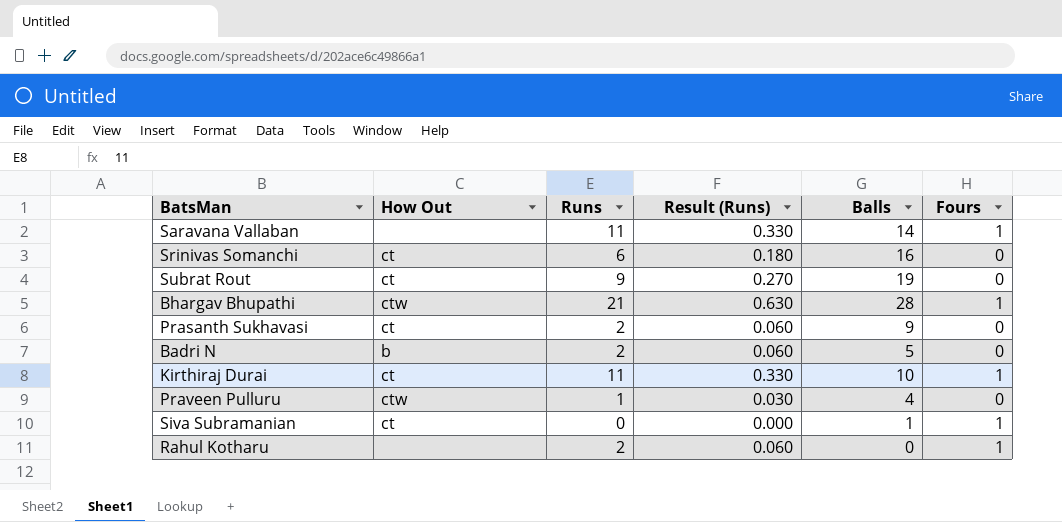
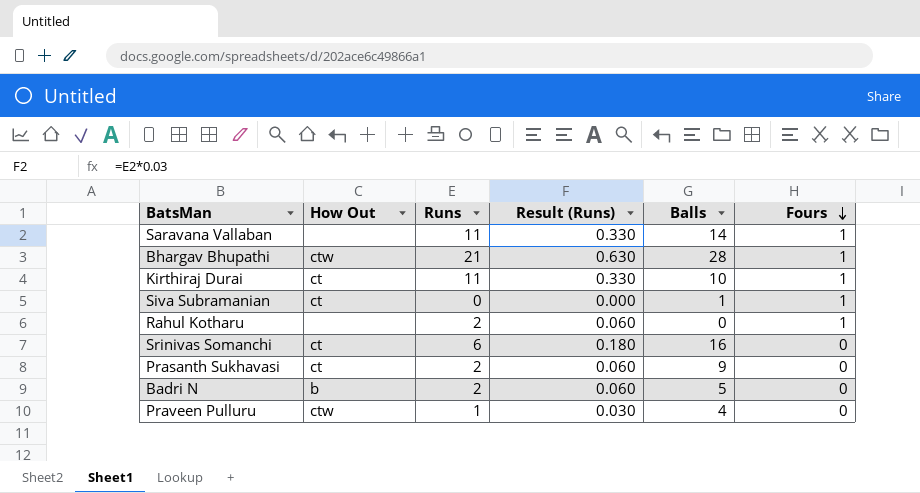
row order: none -> Fours descending
row Subrat Rout: ct | 9 | 0.270 | 19 | 0 -> none

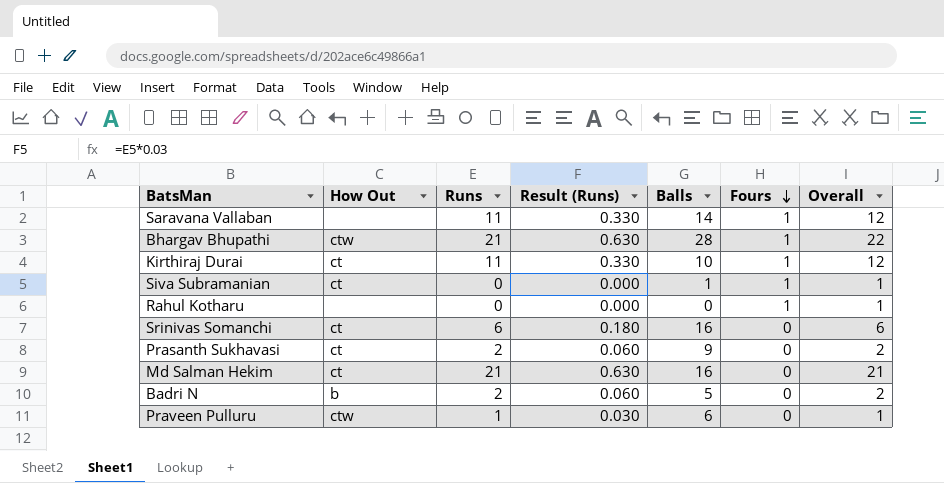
column Overall | formula: none -> [Runs] + [Fours]
Rahul Kotharu | Runs: 2 -> 0
Rahul Kotharu | Result (Runs): 0.060 -> 0.000
row Md Salman Hekim: none -> ct | 21 | 0.630 | 16 | 0 | 21
Praveen Pulluru | Balls: 4 -> 6

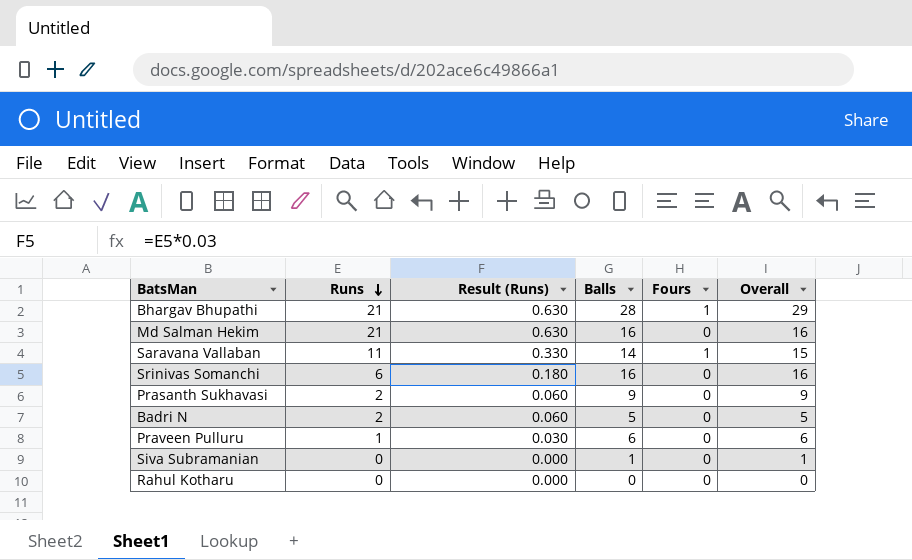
row order: Fours descending -> Runs descending
column How Out | position: 2 -> none
column Overall | formula: [Runs] + [Fours] -> [Balls] + [Fours]
row Kirthiraj Durai: ct | 11 | 0.330 | 10 | 1 | 12 -> none
Siva Subramanian | Fours: 1 -> 0
Rahul Kotharu | Fours: 1 -> 0

